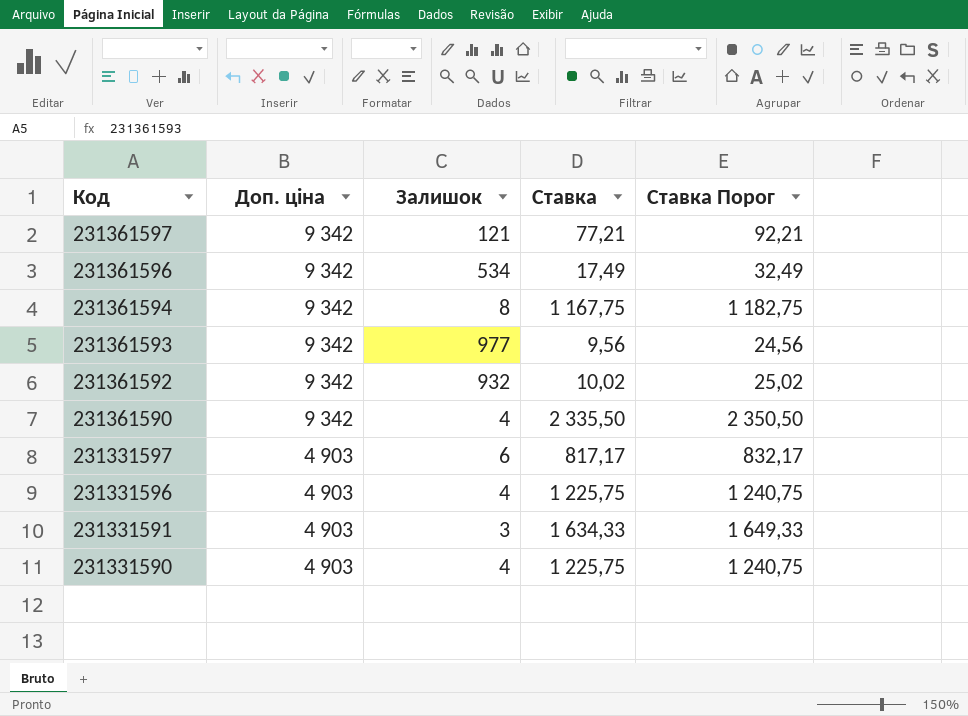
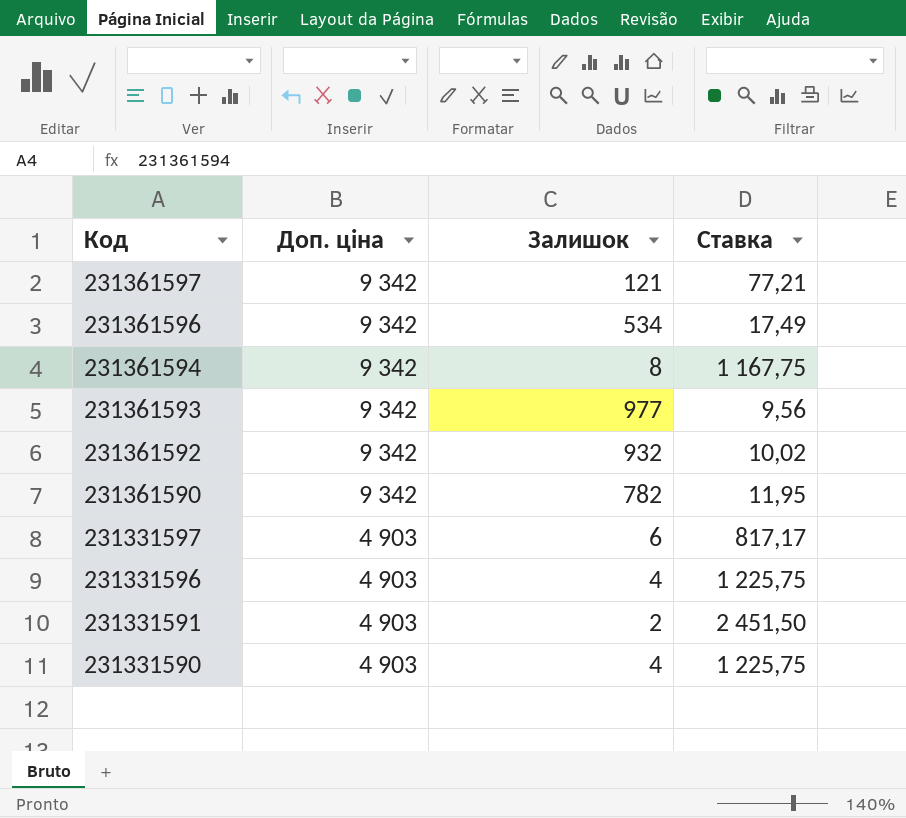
column Ставка Порог | formula: [Ставка] + 15 -> none
231361590 | Залишок: 4 -> 782
231361590 | Ставка: 2 335,50 -> 11,95
231331591 | Залишок: 3 -> 2
231331591 | Ставка: 1 634,33 -> 2 451,50

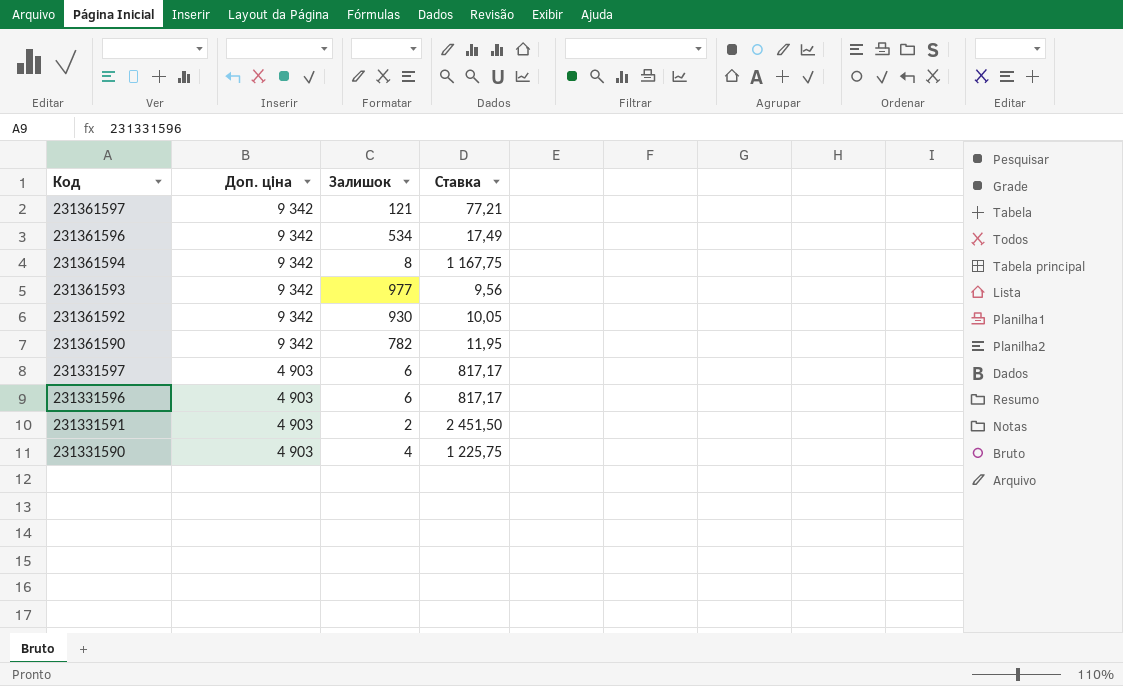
231361592 | Залишок: 932 -> 930
231361592 | Ставка: 10,02 -> 10,05
231331596 | Залишок: 4 -> 6
231331596 | Ставка: 1 225,75 -> 817,17

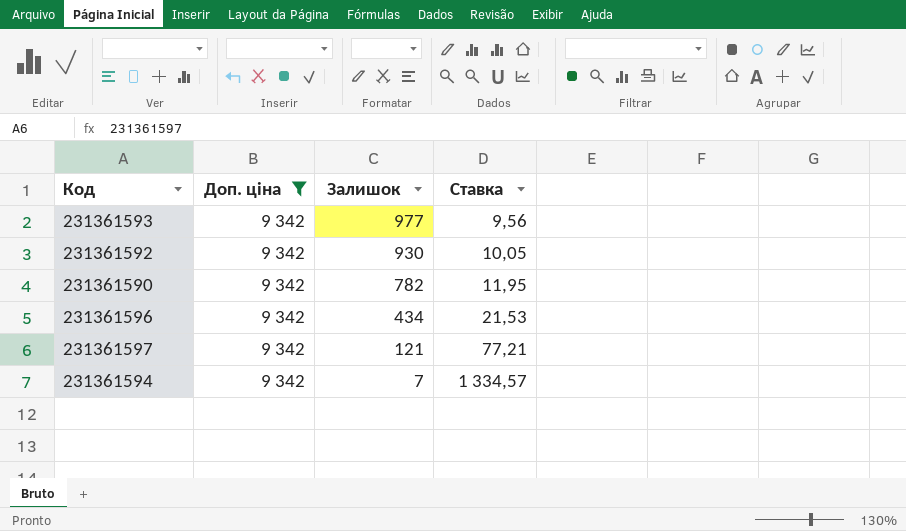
filter: none -> Доп. ціна = 9 342
row order: Код descending -> Залишок descending
231361596 | Залишок: 534 -> 434
231361596 | Ставка: 17,49 -> 21,53
231361594 | Залишок: 8 -> 7
231361594 | Ставка: 1 167,75 -> 1 334,57

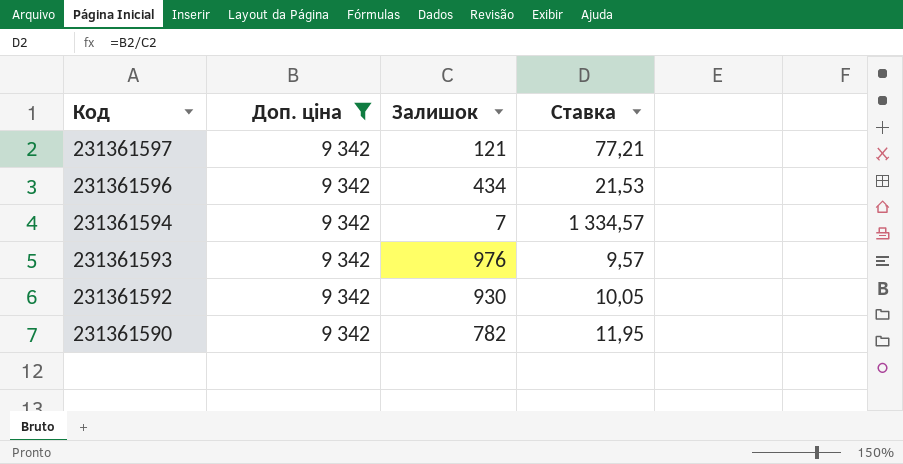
row order: Залишок descending -> Код descending
231361593 | Залишок: 977 -> 976
231361593 | Ставка: 9,56 -> 9,57

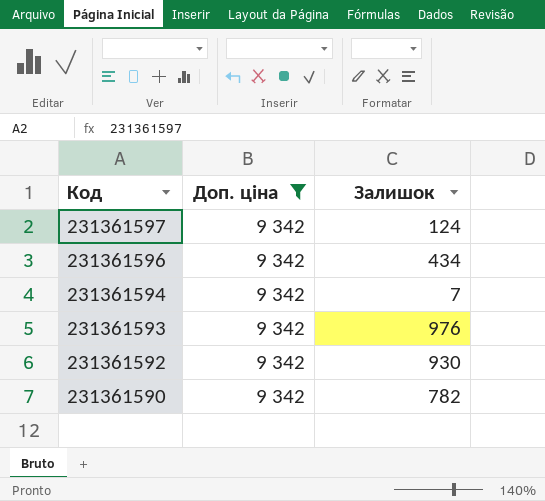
column Ставка | formula: [Доп. ціна] / [Залишок] -> none
231361597 | Залишок: 121 -> 124

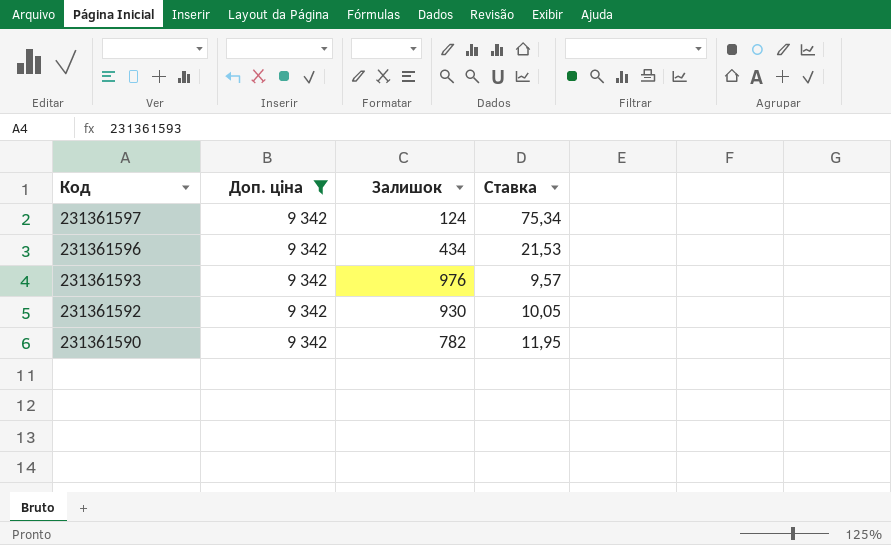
column Ставка | formula: none -> [Доп. ціна] / [Залишок]
row 231361594: 9 342 | 7 -> none

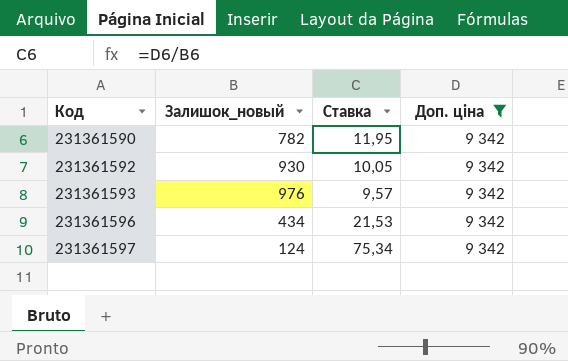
row order: Код descending -> Код ascending
column name: Залишок -> Залишок_новый
column Доп. ціна | position: 2 -> 4

